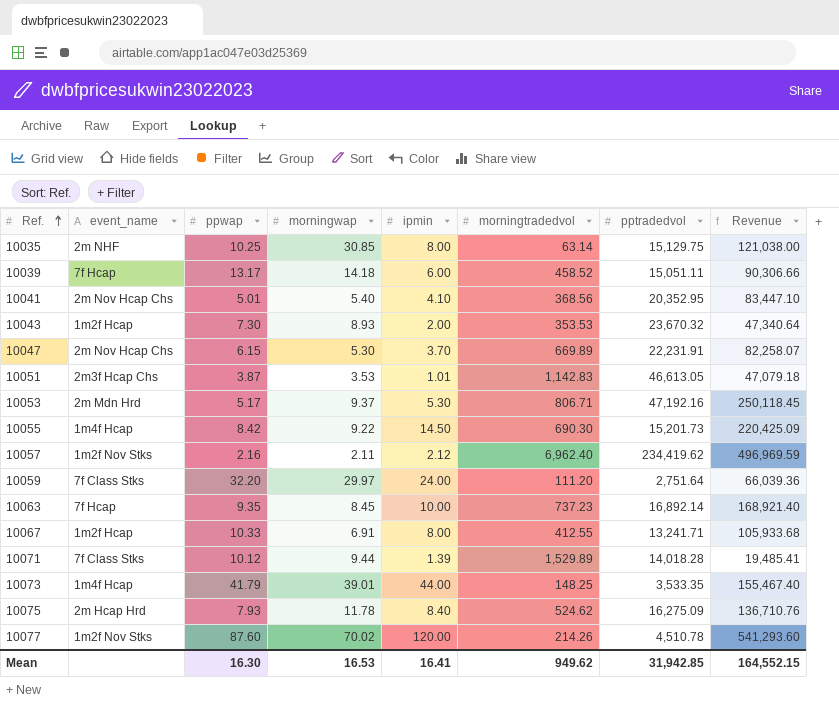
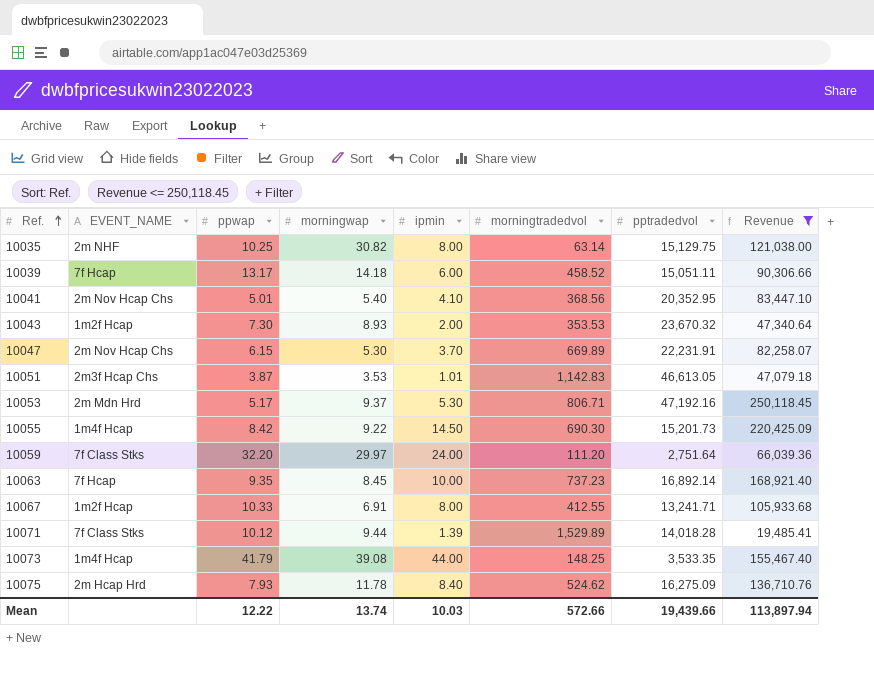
filter: none -> Revenue <= 250,118.45
column name: event_name -> EVENT_NAME
10035 | morningwap: 30.85 -> 30.82
10073 | morningwap: 39.01 -> 39.08
Mean | ppwap: 16.30 -> 12.22
Mean | morningwap: 16.53 -> 13.74
Mean | ipmin: 16.41 -> 10.03
Mean | morningtradedvol: 949.62 -> 572.66
Mean | pptradedvol: 31,942.85 -> 19,439.66
Mean | Revenue: 164,552.15 -> 113,897.94

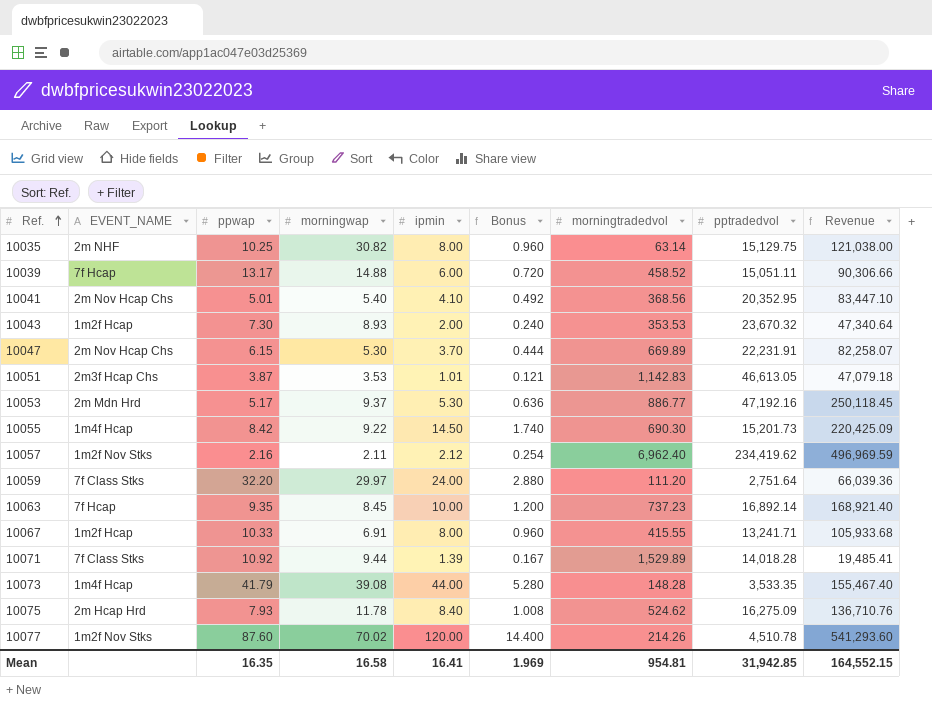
filter: Revenue <= 250,118.45 -> none
column Bonus | formula: none -> [ipmin] * 0.12
10039 | morningwap: 14.18 -> 14.88
10053 | morningtradedvol: 806.71 -> 886.77
10067 | morningtradedvol: 412.55 -> 415.55
10071 | ppwap: 10.12 -> 10.92
10073 | morningtradedvol: 148.25 -> 148.28
Mean | ppwap: 12.22 -> 16.35
Mean | morningwap: 13.74 -> 16.58
Mean | ipmin: 10.03 -> 16.41
Mean | morningtradedvol: 572.66 -> 954.81
Mean | pptradedvol: 19,439.66 -> 31,942.85
Mean | Revenue: 113,897.94 -> 164,552.15

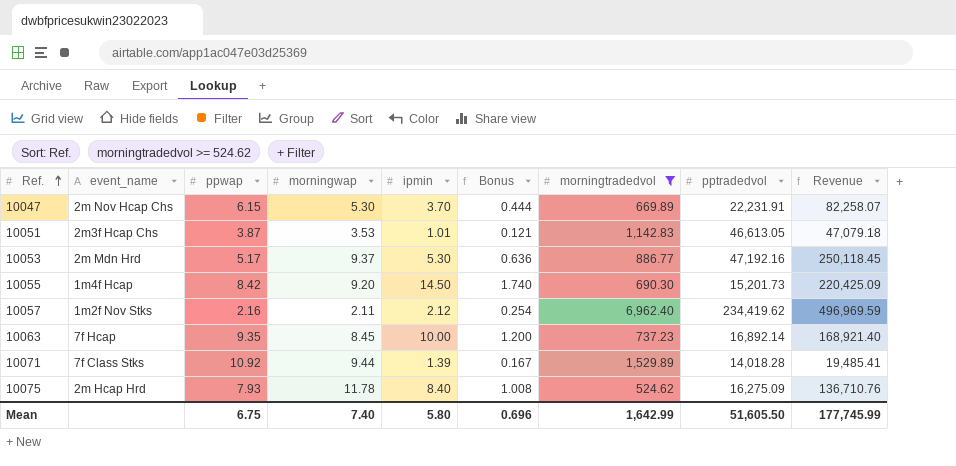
filter: none -> morningtradedvol >= 524.62
column name: EVENT_NAME -> event_name
10055 | morningwap: 9.22 -> 9.20
Mean | ppwap: 16.35 -> 6.75
Mean | morningwap: 16.58 -> 7.40
Mean | ipmin: 16.41 -> 5.80
Mean | Bonus: 1.969 -> 0.696
Mean | morningtradedvol: 954.81 -> 1,642.99
Mean | pptradedvol: 31,942.85 -> 51,605.50
Mean | Revenue: 164,552.15 -> 177,745.99

